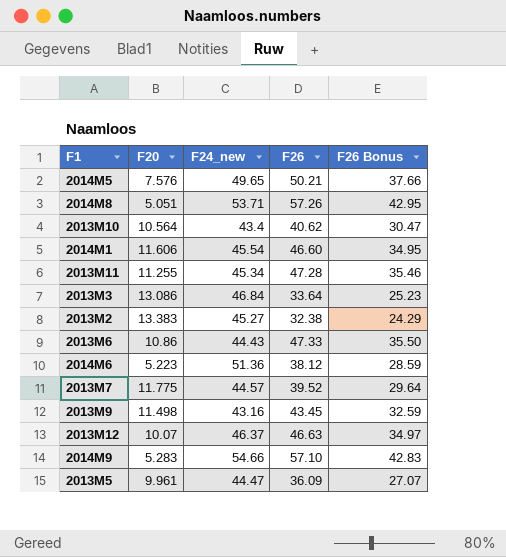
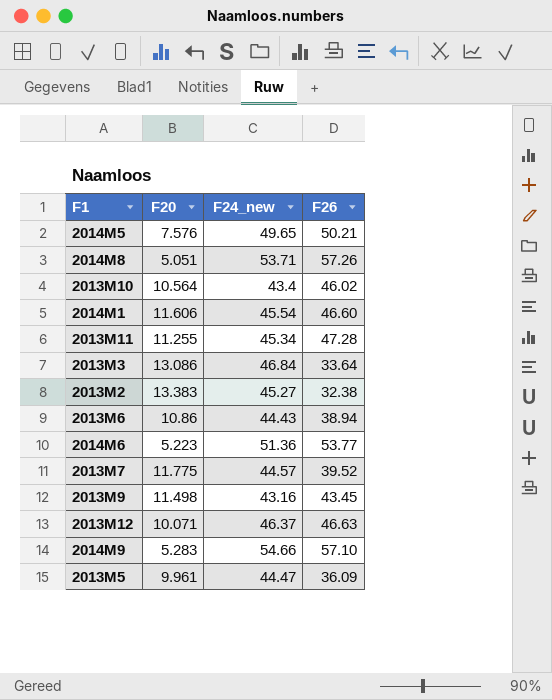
column F26 Bonus | formula: [F26] * 0.75 -> none
2013M10 | F26: 40.62 -> 46.02
2013M6 | F26: 47.33 -> 38.94
2014M6 | F26: 38.12 -> 53.77
2013M12 | F20: 10.07 -> 10.071

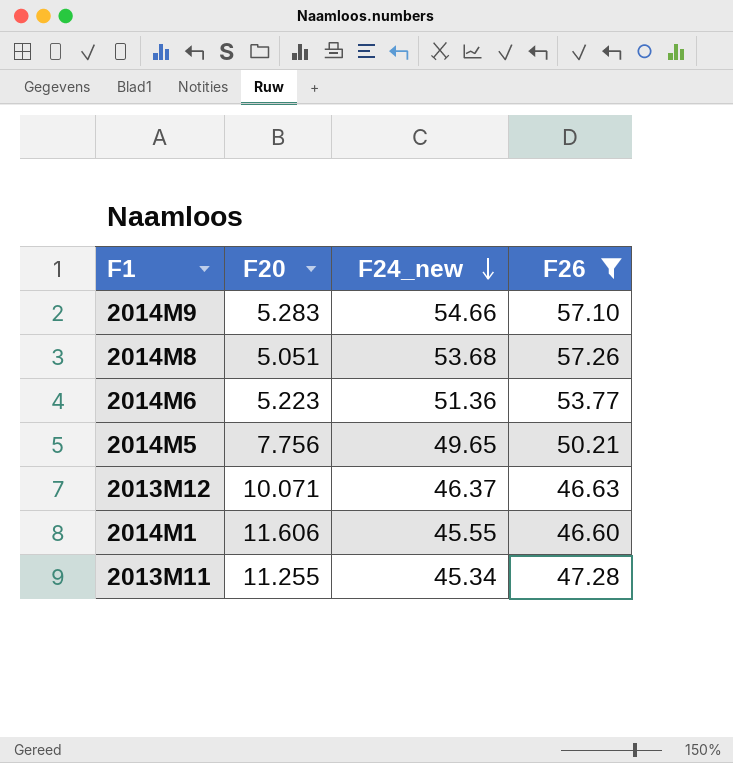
filter: none -> F26 >= 46.60
row order: none -> F24_new descending
2014M8 | F24_new: 53.71 -> 53.68
2014M5 | F20: 7.576 -> 7.756
2014M1 | F24_new: 45.54 -> 45.55

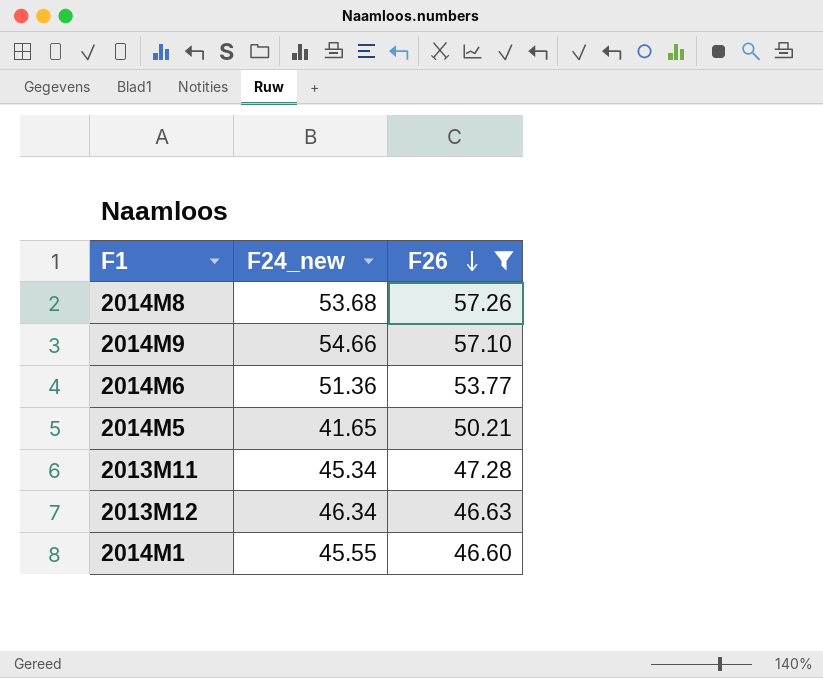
row order: F24_new descending -> F26 descending
column F20 | position: 2 -> none
2014M5 | F24_new: 49.65 -> 41.65
2013M12 | F24_new: 46.37 -> 46.34

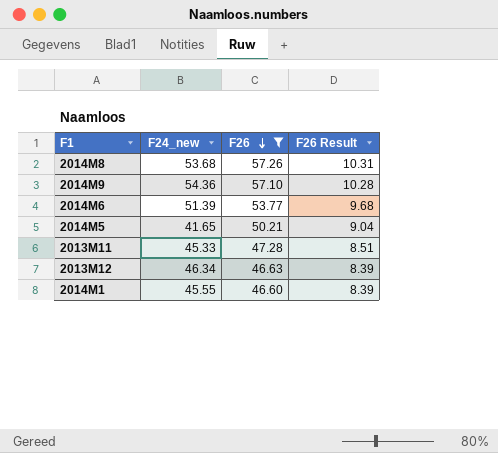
column F26 Result | formula: none -> [F26] * 0.18
2014M9 | F24_new: 54.66 -> 54.36
2014M6 | F24_new: 51.36 -> 51.39
2013M11 | F24_new: 45.34 -> 45.33

